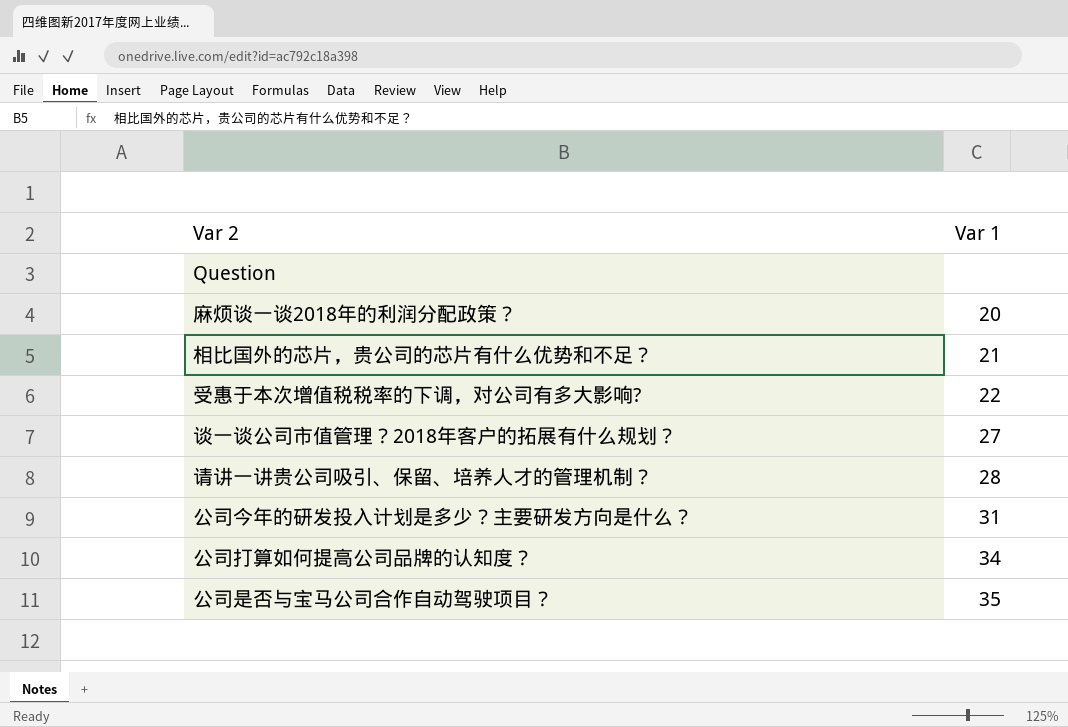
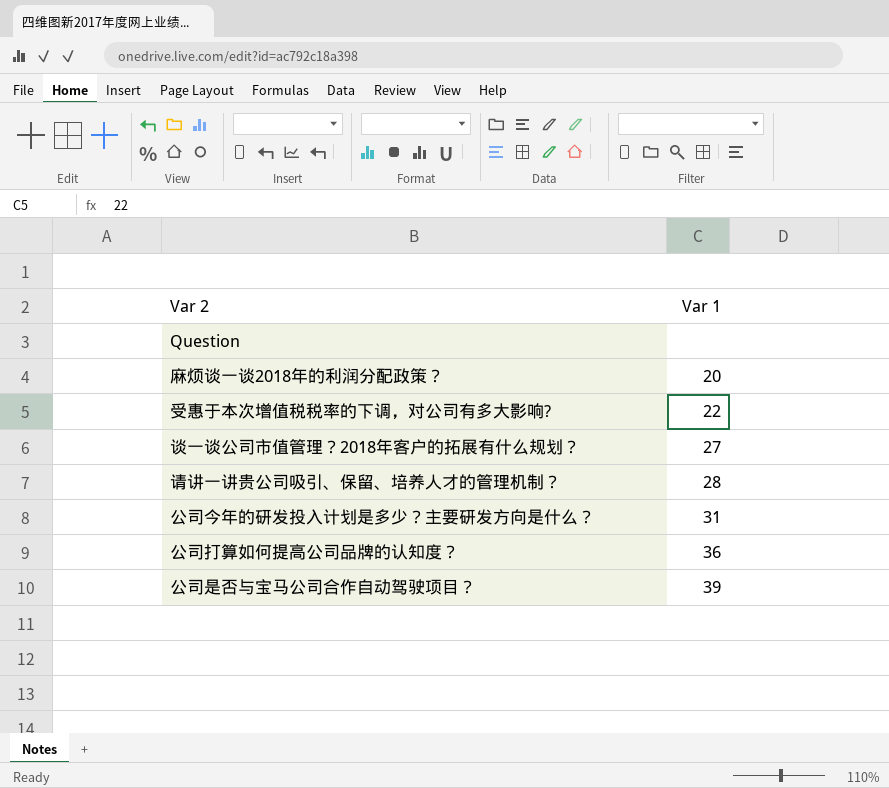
row 相比国外的芯片，贵公司的芯片有什么优势和不足？: 21 -> none
公司打算如何提高公司品牌的认知度？ | Var 1: 34 -> 36
公司是否与宝马公司合作自动驾驶项目？ | Var 1: 35 -> 39

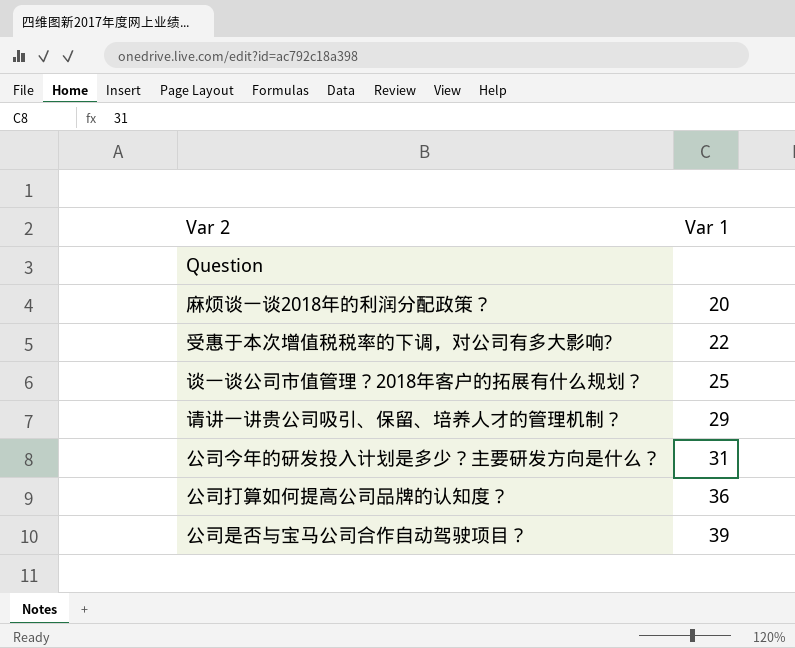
谈一谈公司市值管理？2018年客户的拓展有什么规划？ | Var 1: 27 -> 25
请讲一讲贵公司吸引、保留、培养人才的管理机制？ | Var 1: 28 -> 29

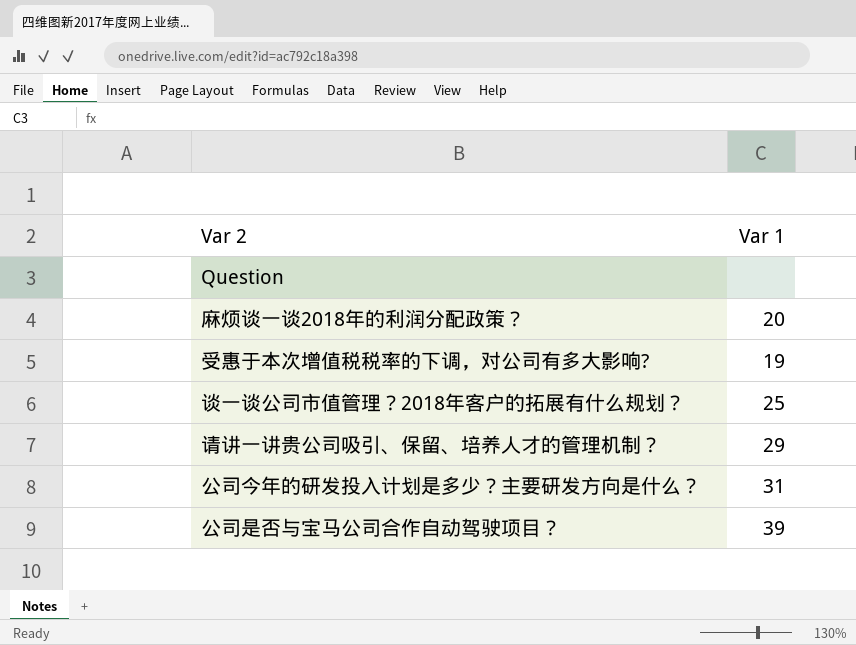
row 公司打算如何提高公司品牌的认知度？: 36 -> none
受惠于本次增值税税率的下调，对公司有多大影响? | Var 1: 22 -> 19

